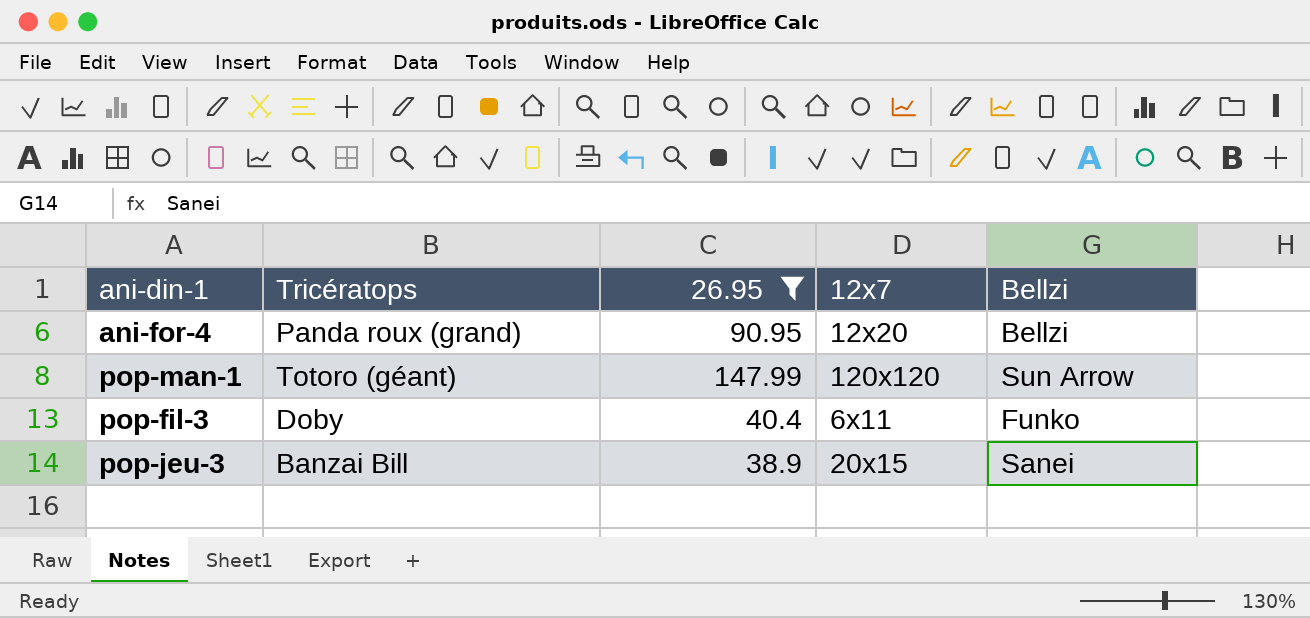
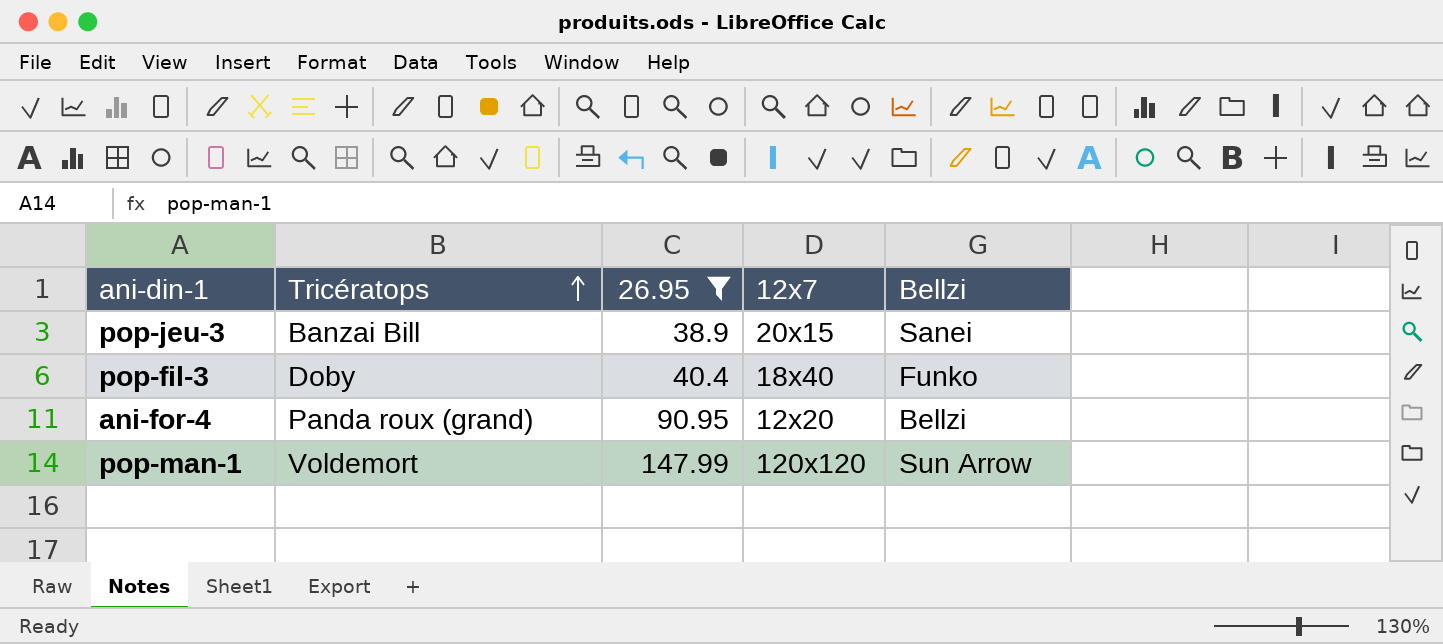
row order: none -> Tricératops ascending
pop-fil-3 | 12x7: 6x11 -> 18x40
pop-man-1 | Tricératops: Totoro (géant) -> Voldemort

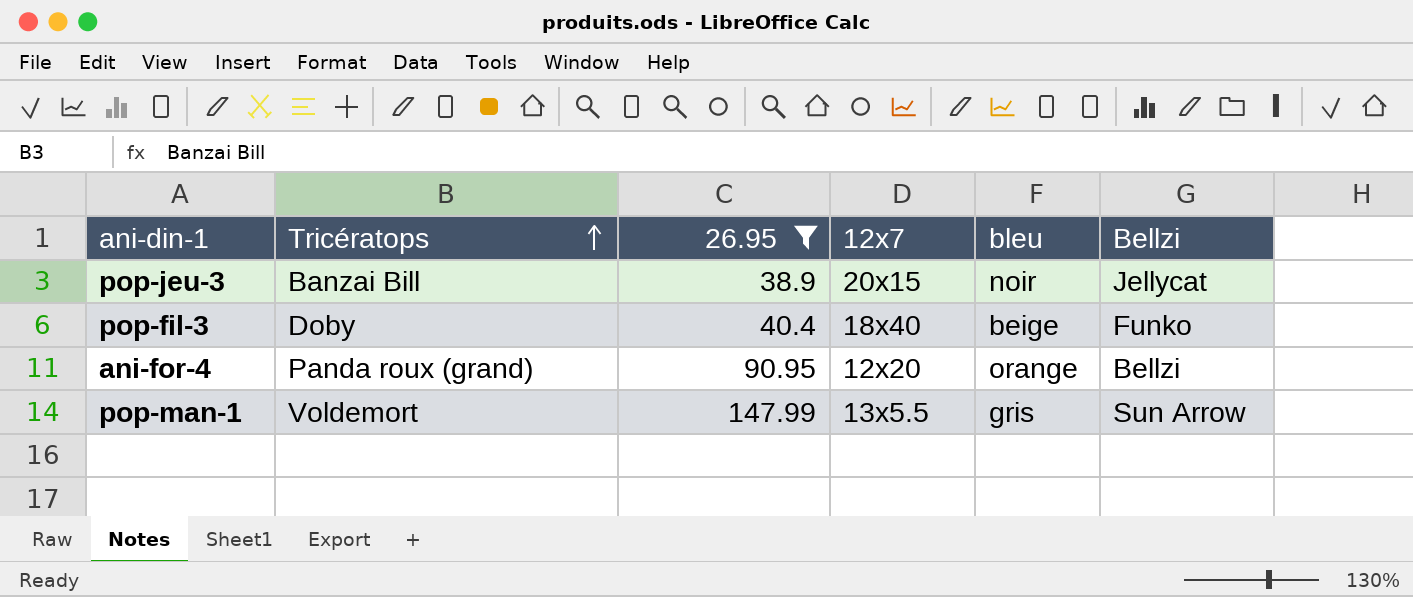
column bleu | position: none -> 5
pop-jeu-3 | Bellzi: Sanei -> Jellycat
pop-man-1 | 12x7: 120x120 -> 13x5.5

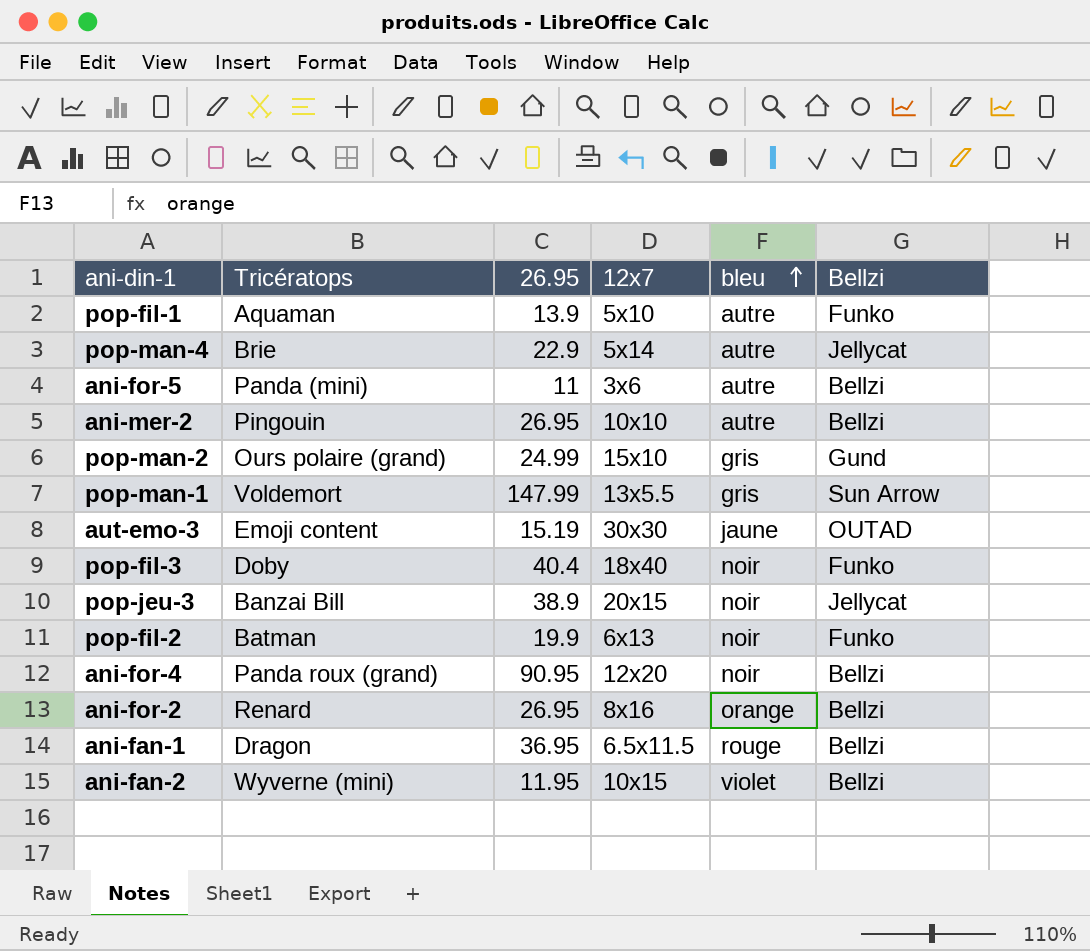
filter: 26.95 >= 38.9 -> none
row order: Tricératops ascending -> bleu ascending
pop-fil-3 | bleu: beige -> noir
ani-for-4 | bleu: orange -> noir

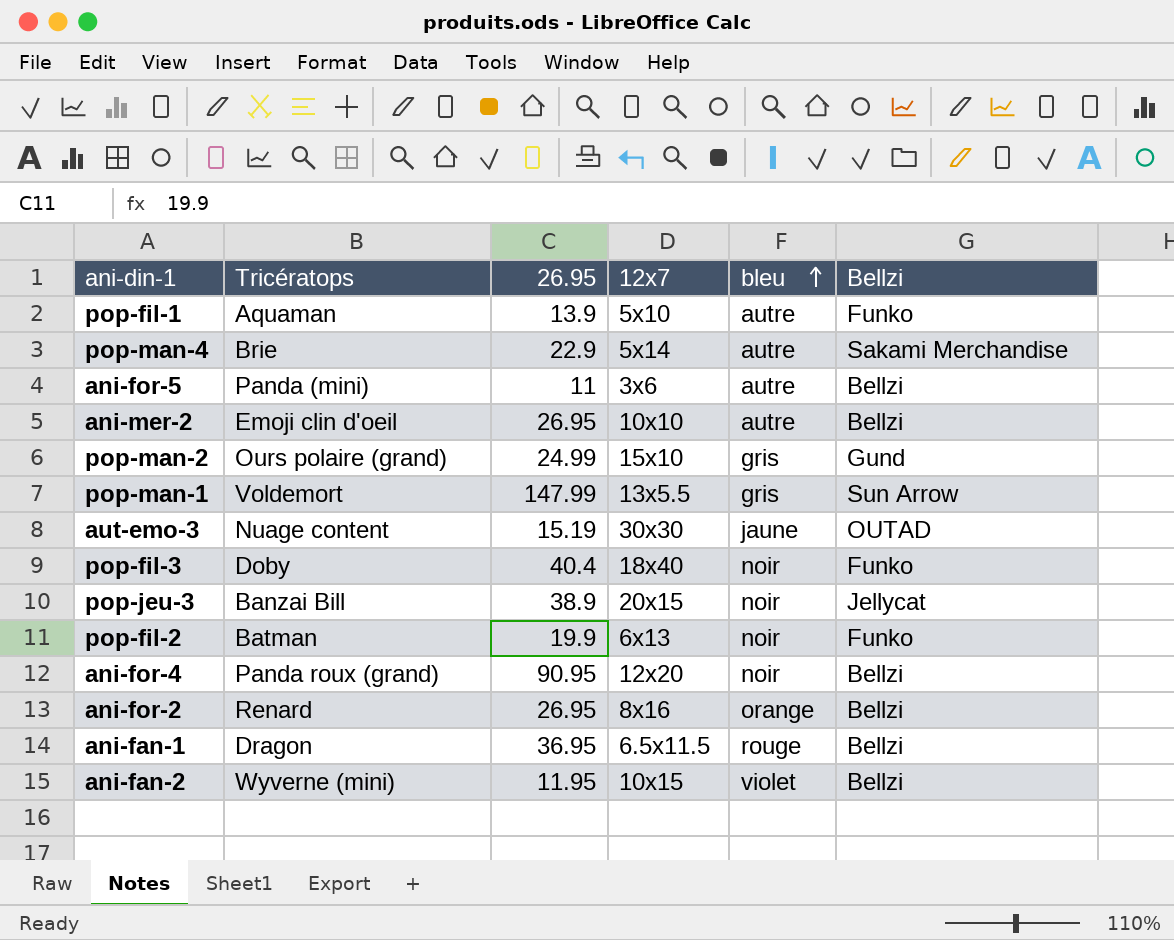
pop-man-4 | Bellzi: Jellycat -> Sakami Merchandise
ani-mer-2 | Tricératops: Pingouin -> Emoji clin d'oeil
aut-emo-3 | Tricératops: Emoji content -> Nuage content

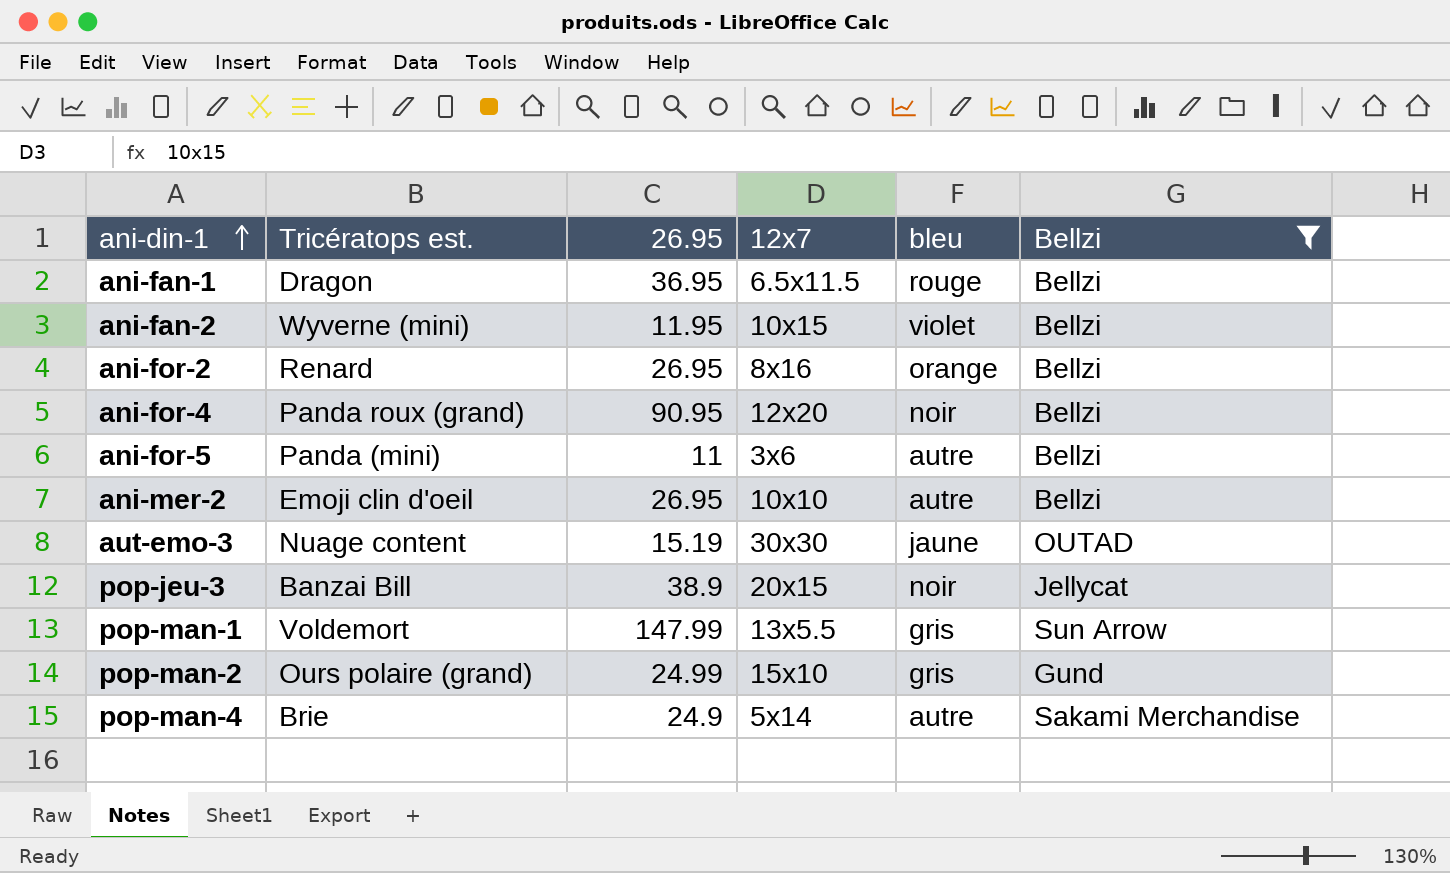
filter: none -> Bellzi != Funko
row order: bleu ascending -> ani-din-1 ascending
column name: Tricératops -> Tricératops est.
pop-man-4 | 26.95: 22.9 -> 24.9

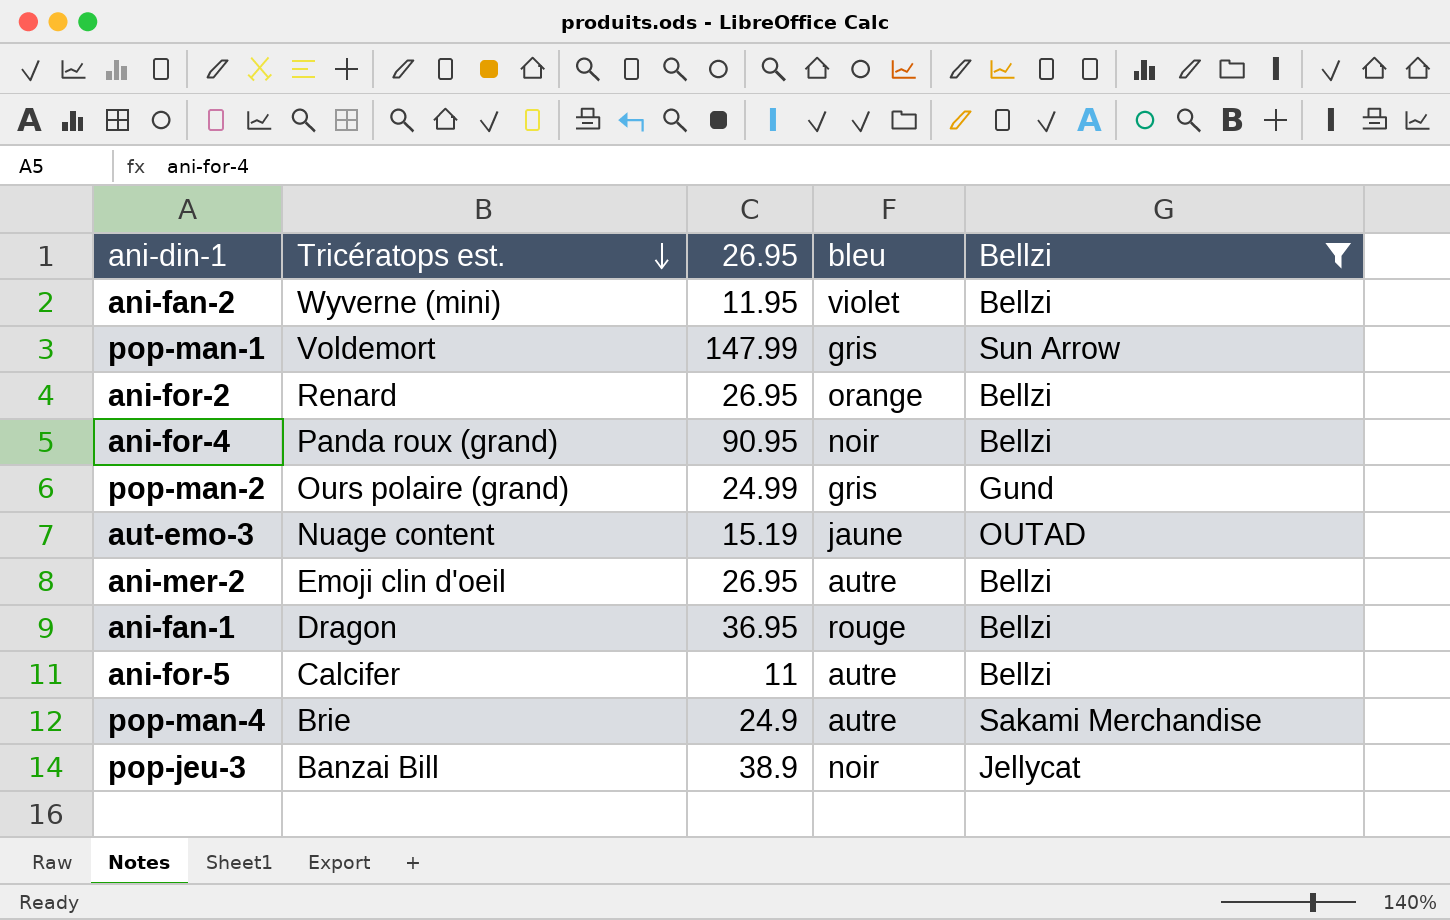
row order: ani-din-1 ascending -> Tricératops est. descending
column 12x7 | position: 4 -> none
ani-for-5 | Tricératops est.: Panda (mini) -> Calcifer

